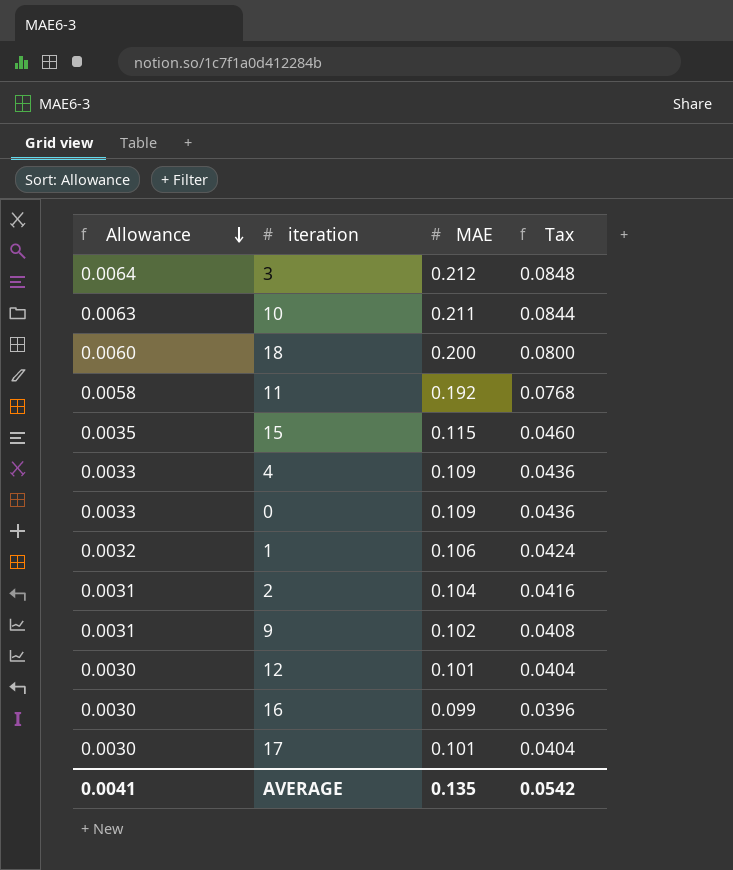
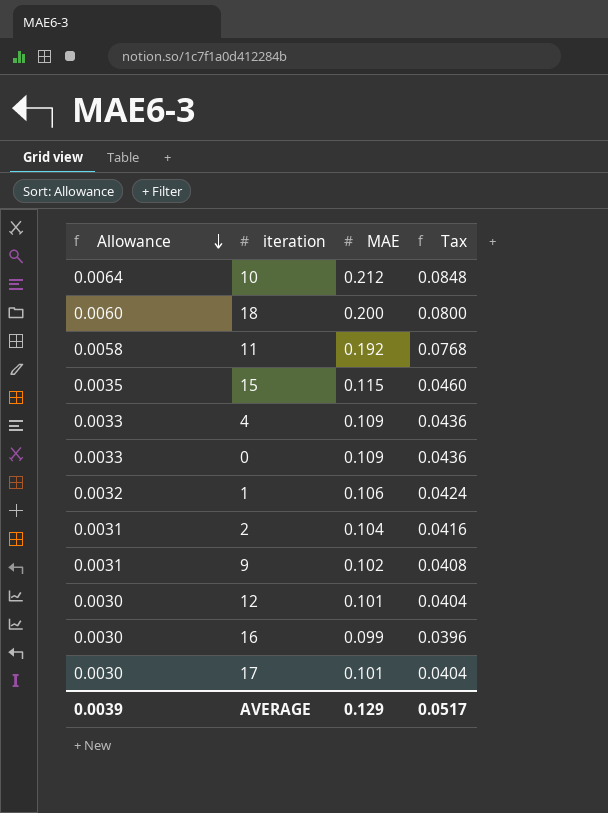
row 3: 0.0064 | 0.212 | 0.0848 -> none
10 | Allowance: 0.0063 -> 0.0064
10 | MAE: 0.211 -> 0.212
10 | Tax: 0.0844 -> 0.0848
AVERAGE | Allowance: 0.0041 -> 0.0039
AVERAGE | MAE: 0.135 -> 0.129
AVERAGE | Tax: 0.0542 -> 0.0517

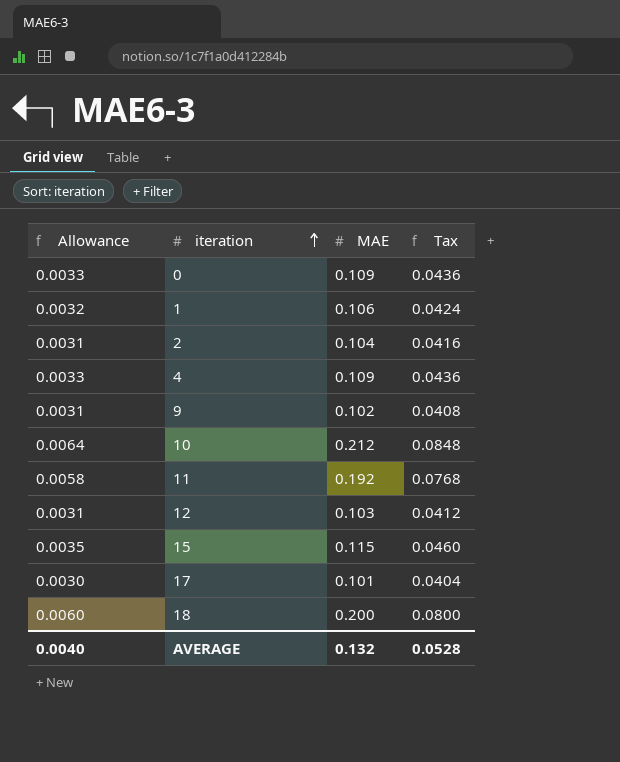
row order: Allowance descending -> iteration ascending
row 16: 0.0030 | 0.099 | 0.0396 -> none
12 | Allowance: 0.0030 -> 0.0031
12 | MAE: 0.101 -> 0.103
12 | Tax: 0.0404 -> 0.0412
AVERAGE | Allowance: 0.0039 -> 0.0040
AVERAGE | MAE: 0.129 -> 0.132
AVERAGE | Tax: 0.0517 -> 0.0528

